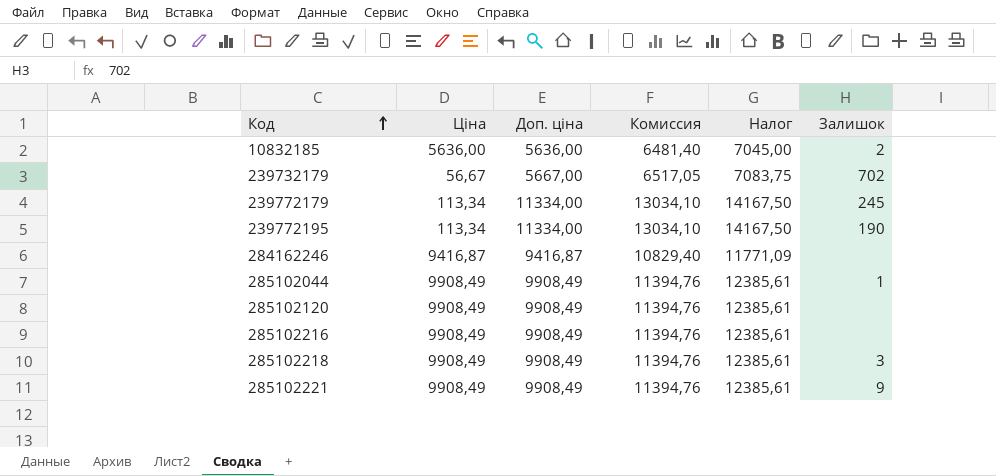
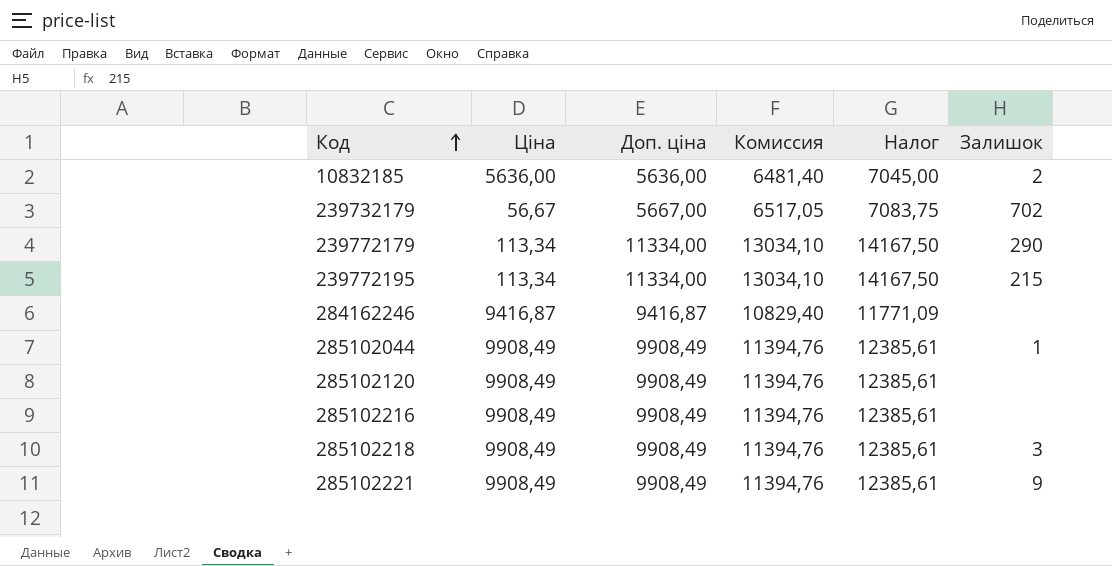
239772179 | Залишок: 245 -> 290
239772195 | Залишок: 190 -> 215

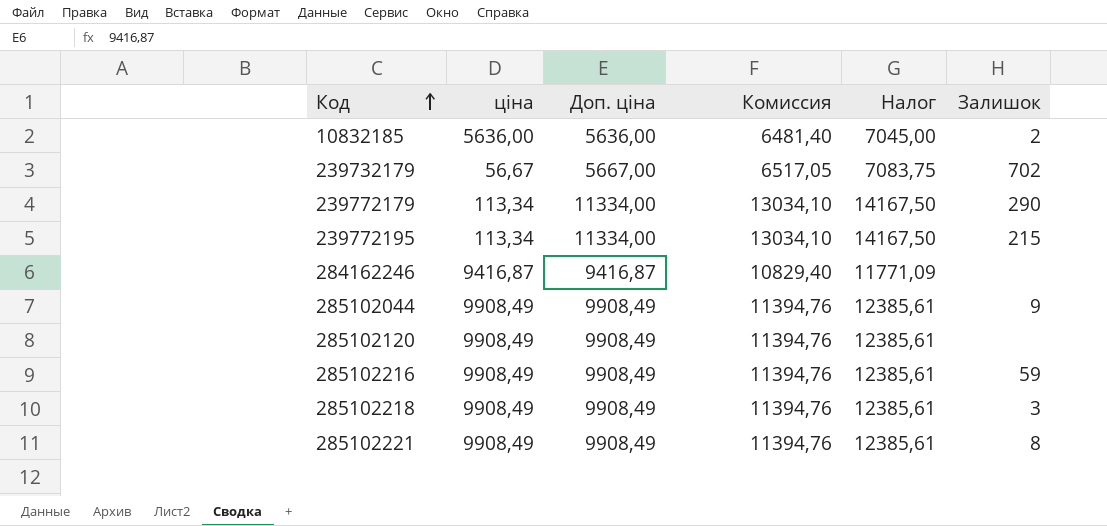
column name: Ціна -> ціна
285102044 | Залишок: 1 -> 9
285102216 | Залишок: none -> 59
285102221 | Залишок: 9 -> 8

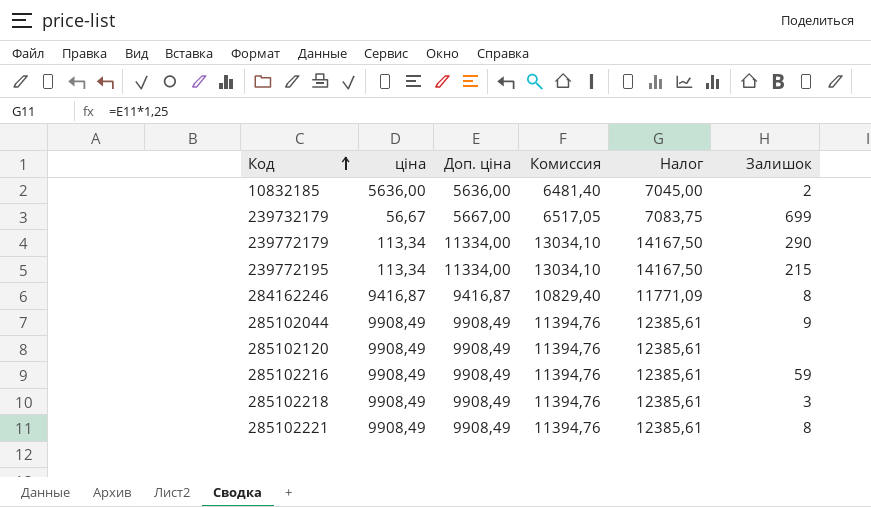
239732179 | Залишок: 702 -> 699
284162246 | Залишок: none -> 8

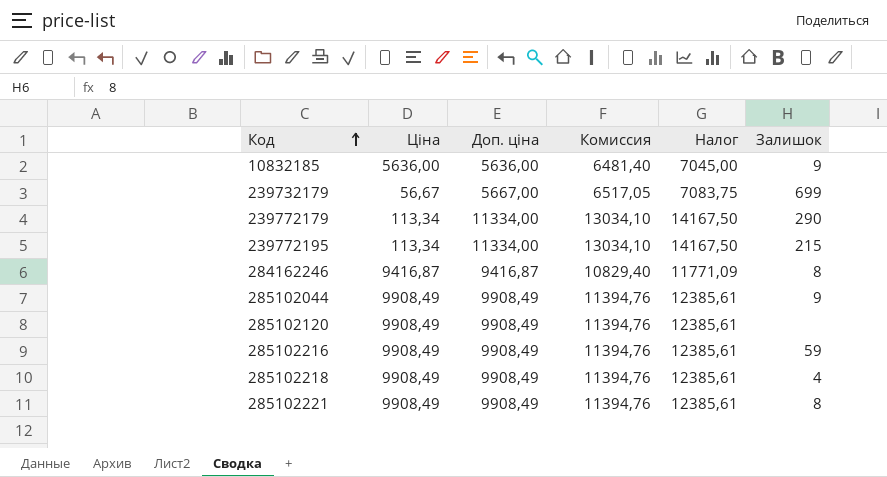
column name: ціна -> Ціна
10832185 | Залишок: 2 -> 9
285102218 | Залишок: 3 -> 4

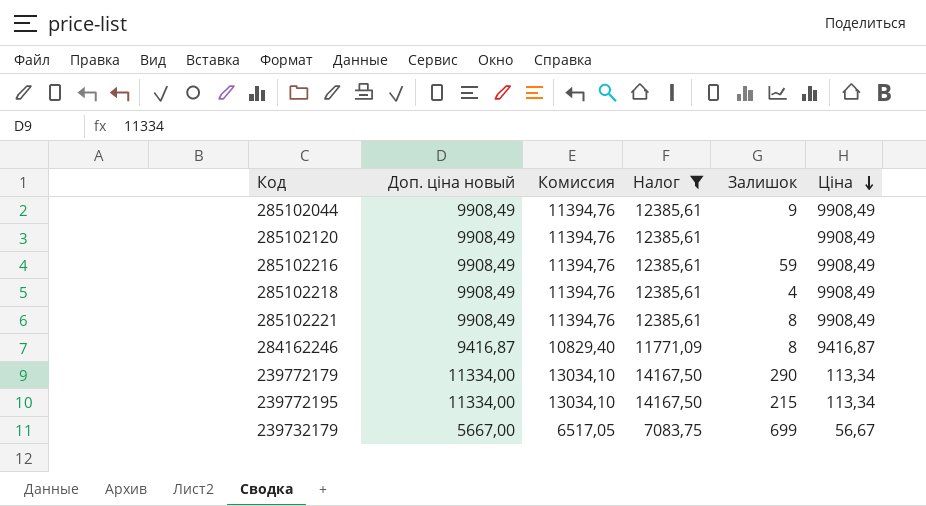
filter: none -> Налог != 7045,00
row order: Код ascending -> Ціна descending
column name: Доп. ціна -> Доп. ціна новый
column Ціна | position: 2 -> 6

